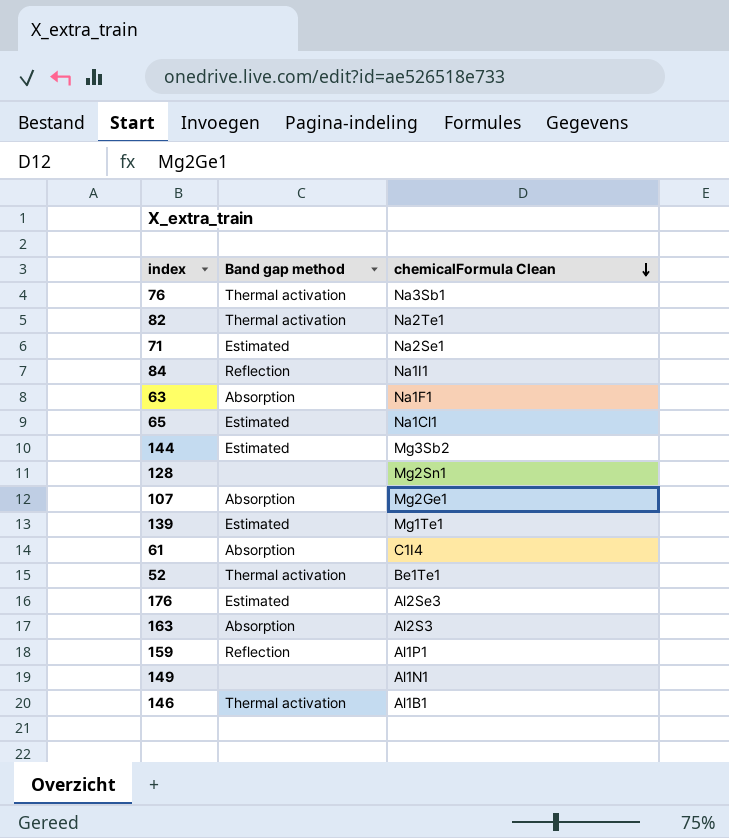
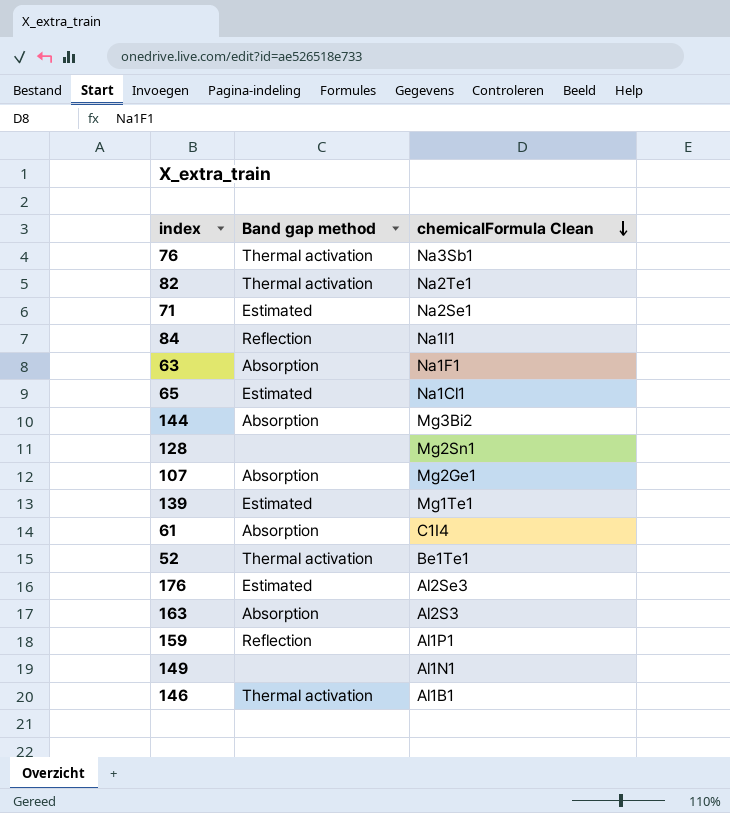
144 | Band gap method: Estimated -> Absorption
144 | chemicalFormula Clean: Mg3Sb2 -> Mg3Bi2

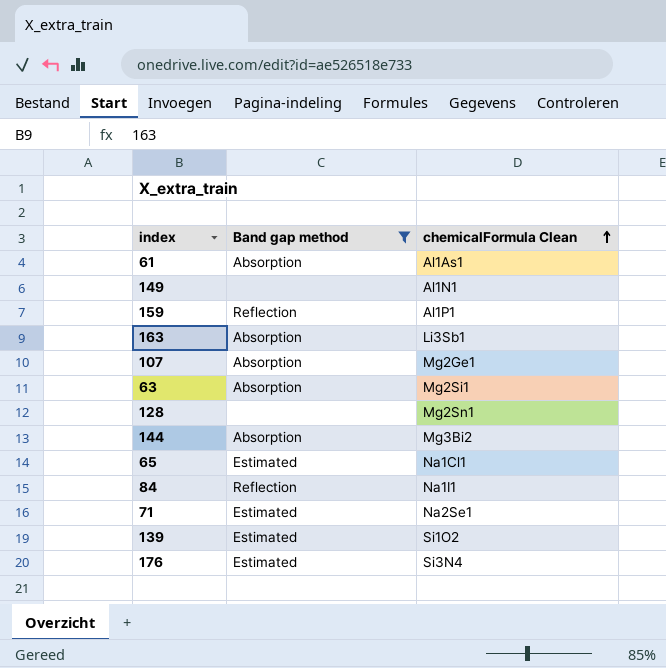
filter: none -> Band gap method != Thermal activation
row order: chemicalFormula Clean descending -> chemicalFormula Clean ascending
61 | chemicalFormula Clean: C1I4 -> Al1As1
163 | chemicalFormula Clean: Al2S3 -> Li3Sb1
63 | chemicalFormula Clean: Na1F1 -> Mg2Si1
139 | chemicalFormula Clean: Mg1Te1 -> Si1O2
176 | chemicalFormula Clean: Al2Se3 -> Si3N4

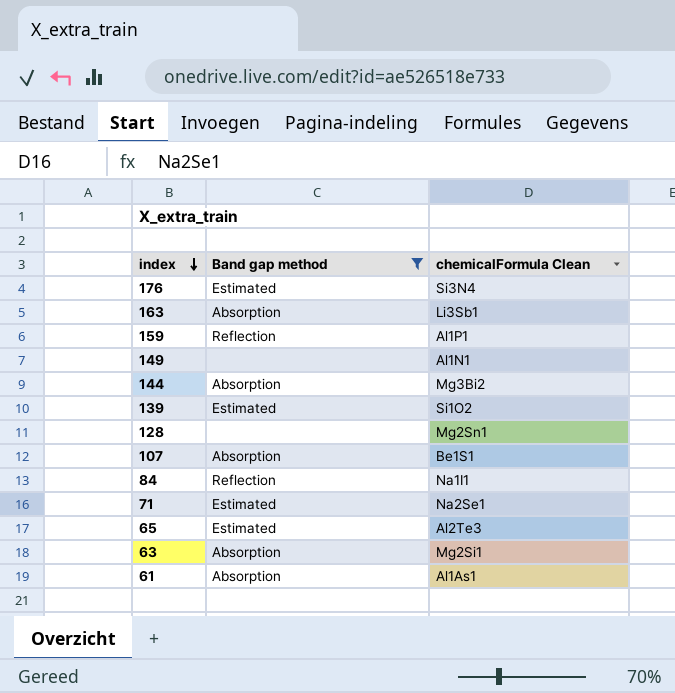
row order: chemicalFormula Clean ascending -> index descending
107 | chemicalFormula Clean: Mg2Ge1 -> Be1S1
65 | chemicalFormula Clean: Na1Cl1 -> Al2Te3

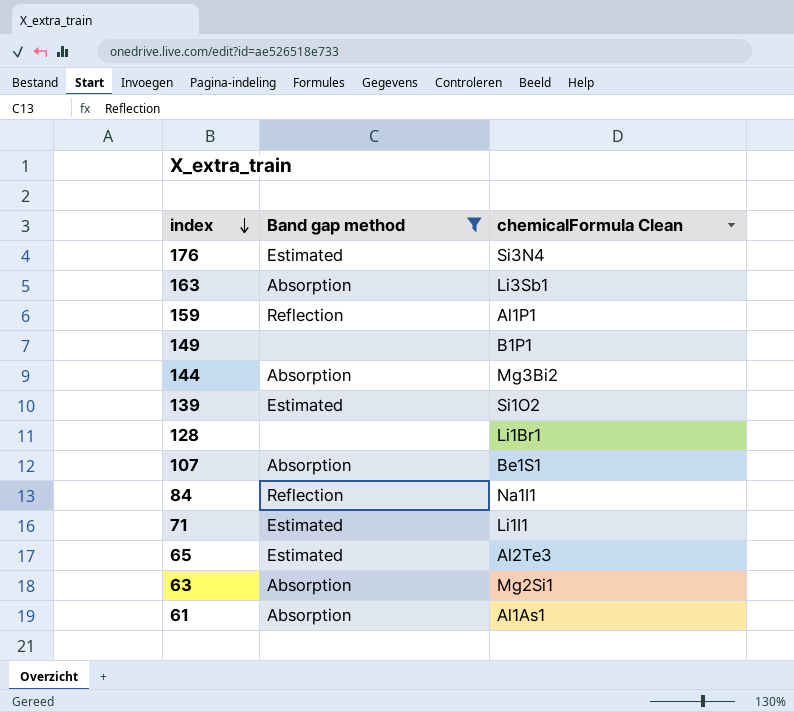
149 | chemicalFormula Clean: Al1N1 -> B1P1
128 | chemicalFormula Clean: Mg2Sn1 -> Li1Br1
71 | chemicalFormula Clean: Na2Se1 -> Li1I1

